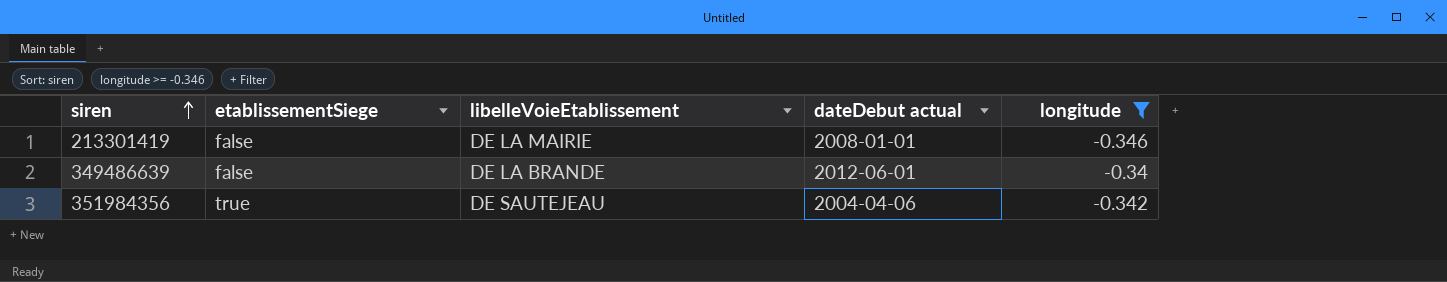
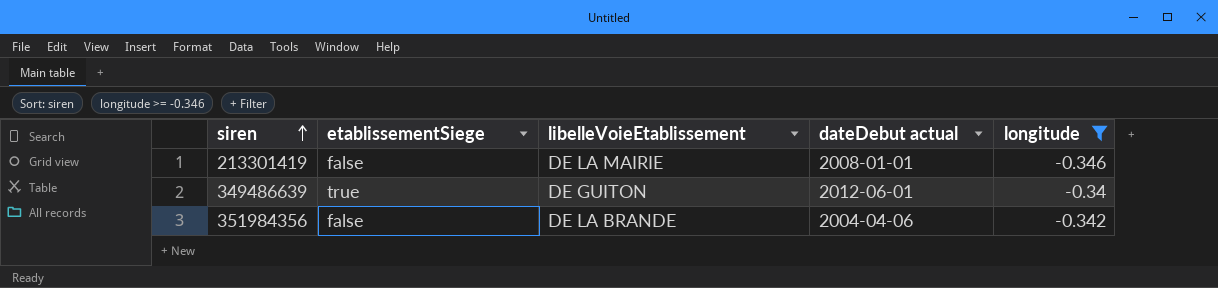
349486639 | etablissementSiege: false -> true
349486639 | libelleVoieEtablissement: DE LA BRANDE -> DE GUITON
351984356 | etablissementSiege: true -> false
351984356 | libelleVoieEtablissement: DE SAUTEJEAU -> DE LA BRANDE

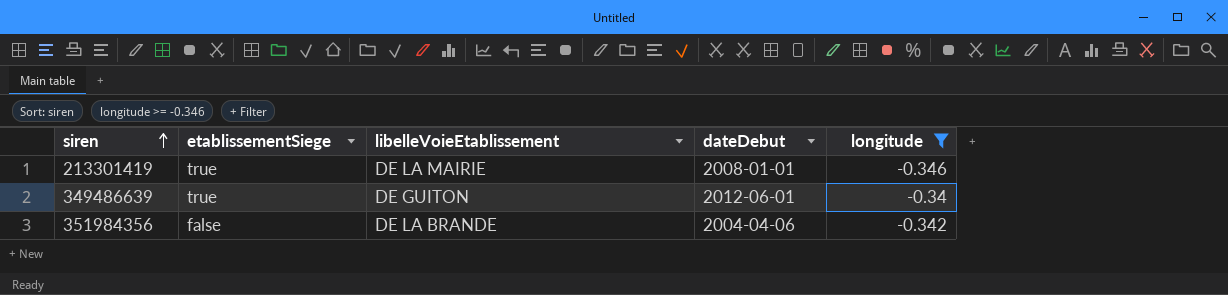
column name: dateDebut actual -> dateDebut
213301419 | etablissementSiege: false -> true

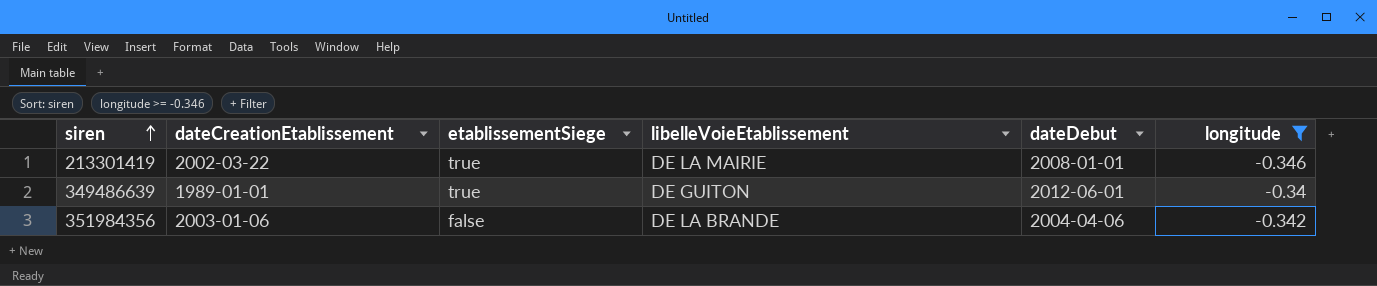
column dateCreationEtablissement | position: none -> 2

